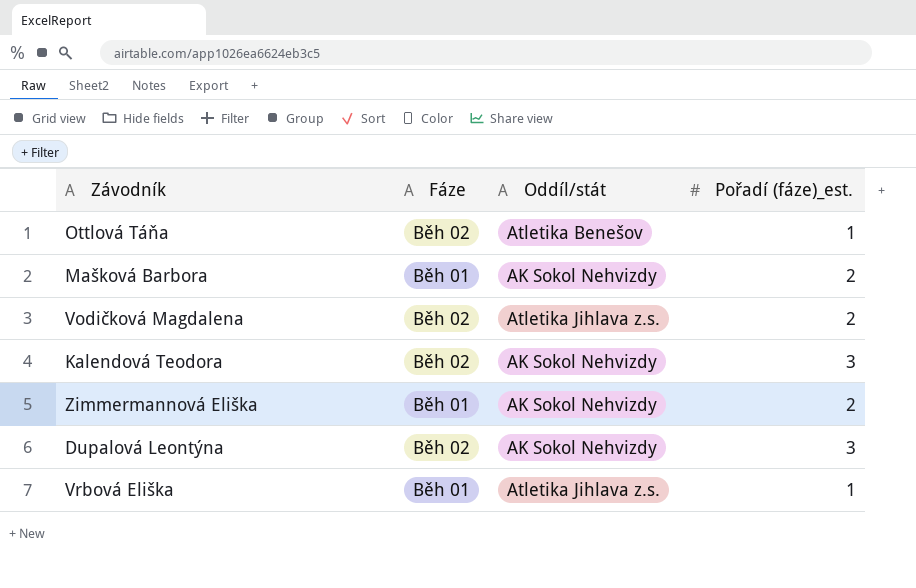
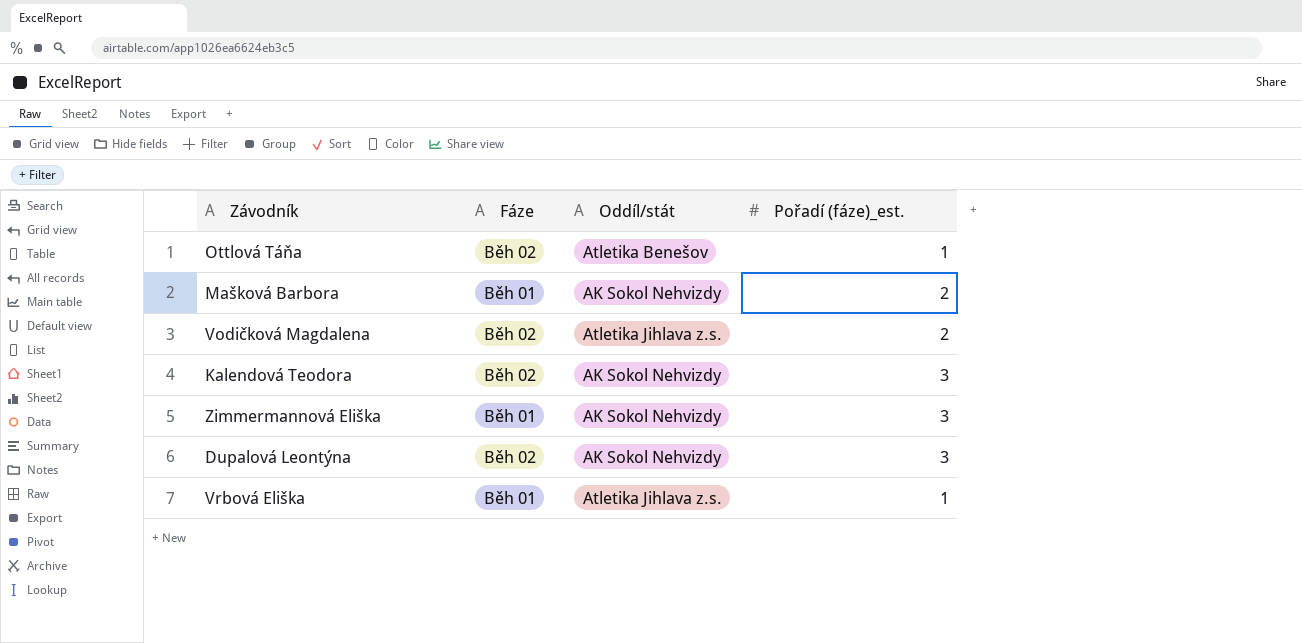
Zimmermannová Eliška | Pořadí (fáze)_est.: 2 -> 3

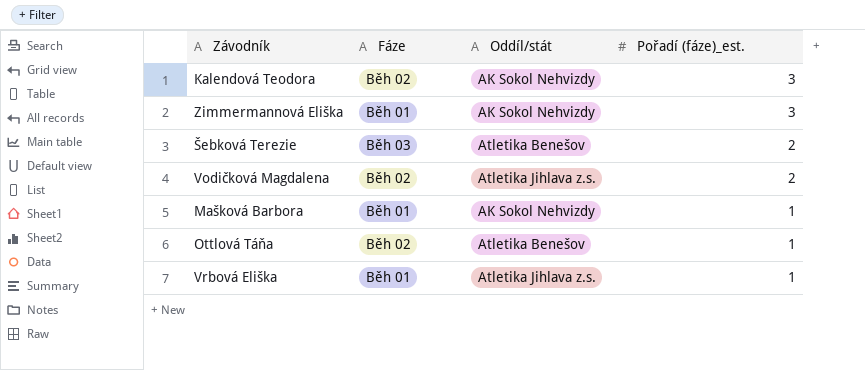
row order: none -> Pořadí (fáze)_est. descending
row Dupalová Leontýna: Běh 02 | AK Sokol Nehvizdy | 3 -> none
row Šebková Terezie: none -> Běh 03 | Atletika Benešov | 2
Mašková Barbora | Pořadí (fáze)_est.: 2 -> 1

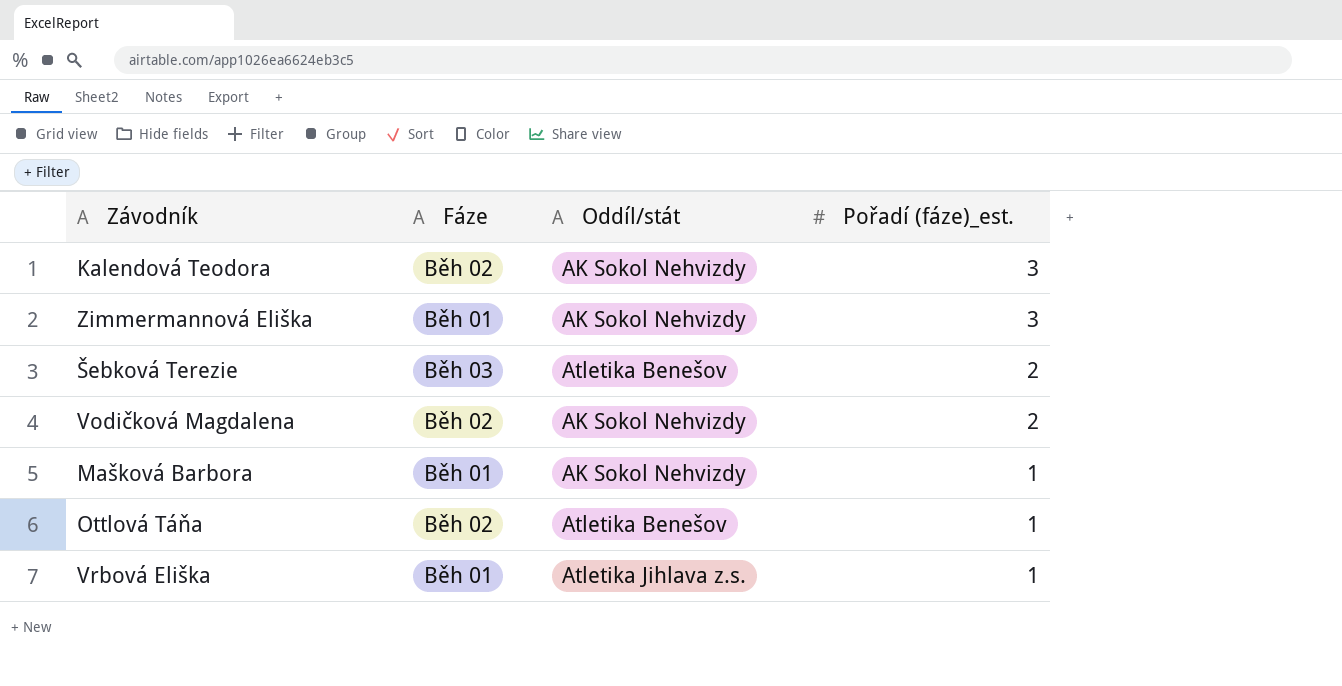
Vodičková Magdalena | Oddíl/stát: Atletika Jihlava z.s. -> AK Sokol Nehvizdy

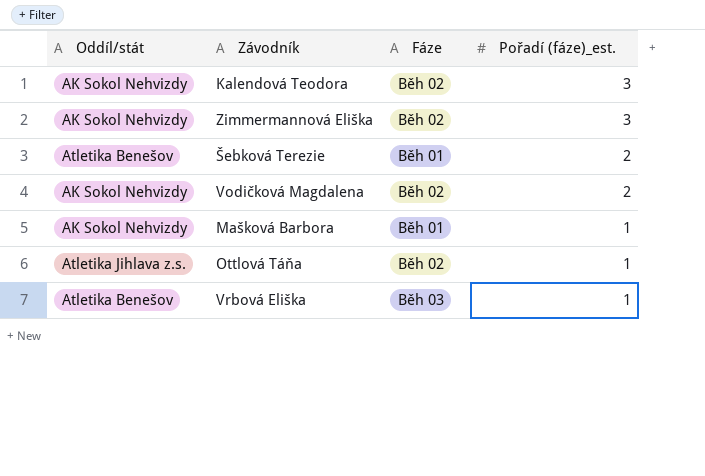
column Oddíl/stát | position: 3 -> 1
Zimmermannová Eliška | Fáze: Běh 01 -> Běh 02
Šebková Terezie | Fáze: Běh 03 -> Běh 01
Ottlová Táňa | Oddíl/stát: Atletika Benešov -> Atletika Jihlava z.s.
Vrbová Eliška | Oddíl/stát: Atletika Jihlava z.s. -> Atletika Benešov
Vrbová Eliška | Fáze: Běh 01 -> Běh 03

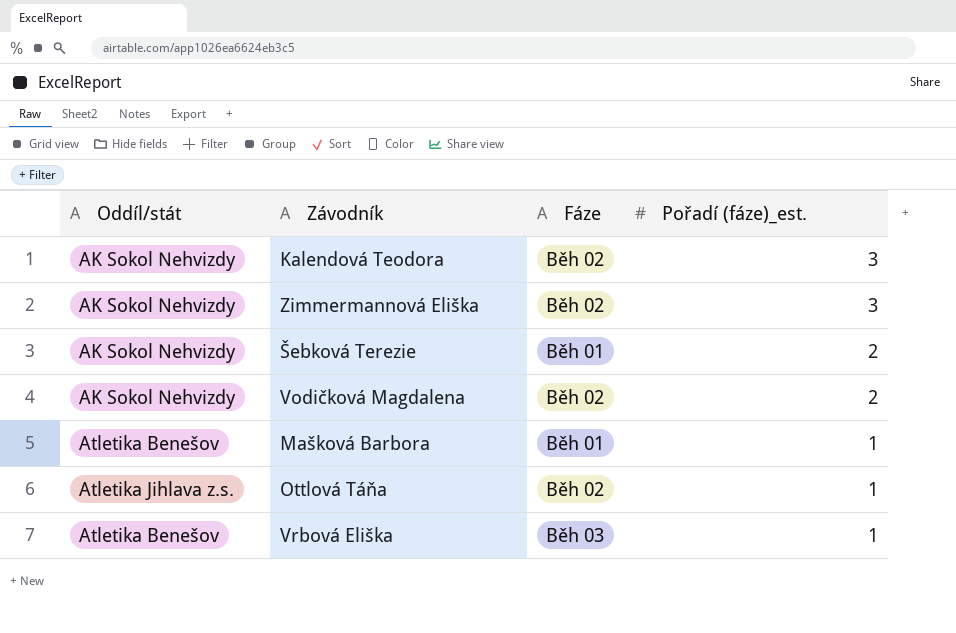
Šebková Terezie | Oddíl/stát: Atletika Benešov -> AK Sokol Nehvizdy
Mašková Barbora | Oddíl/stát: AK Sokol Nehvizdy -> Atletika Benešov

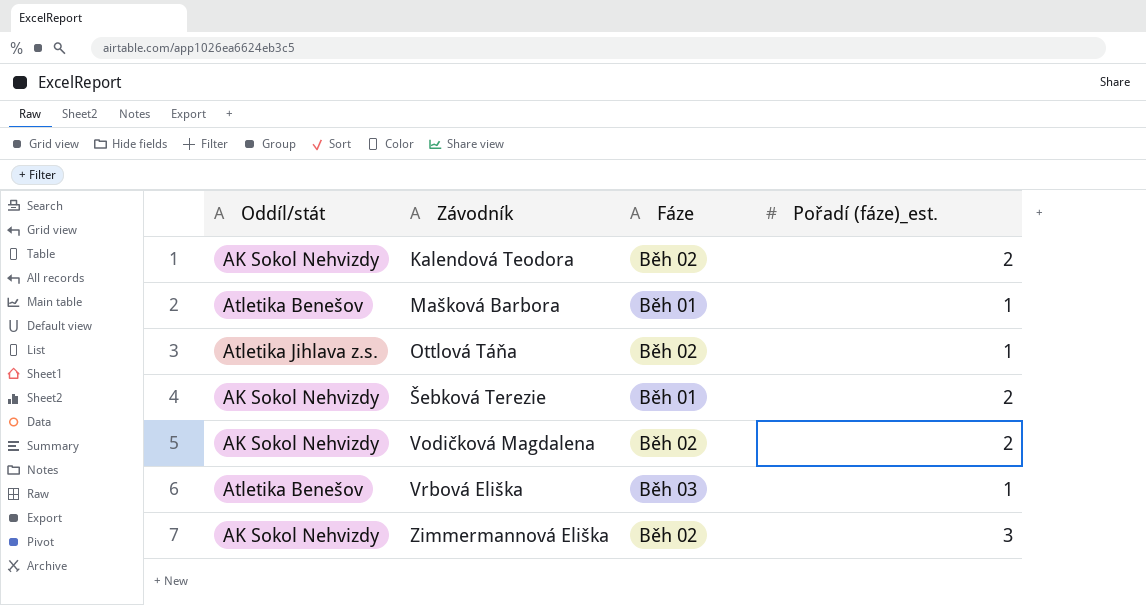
row order: Pořadí (fáze)_est. descending -> Závodník ascending
Kalendová Teodora | Pořadí (fáze)_est.: 3 -> 2

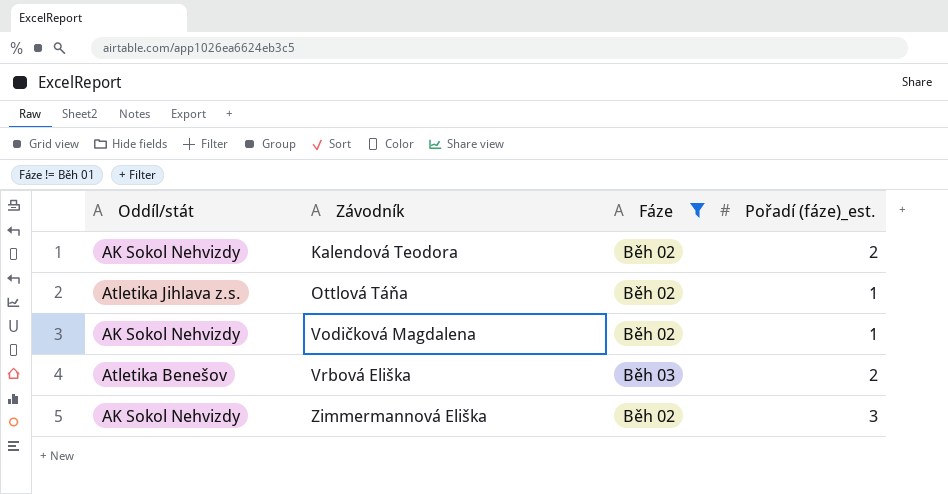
filter: none -> Fáze != Běh 01
Vodičková Magdalena | Pořadí (fáze)_est.: 2 -> 1
Vrbová Eliška | Pořadí (fáze)_est.: 1 -> 2

